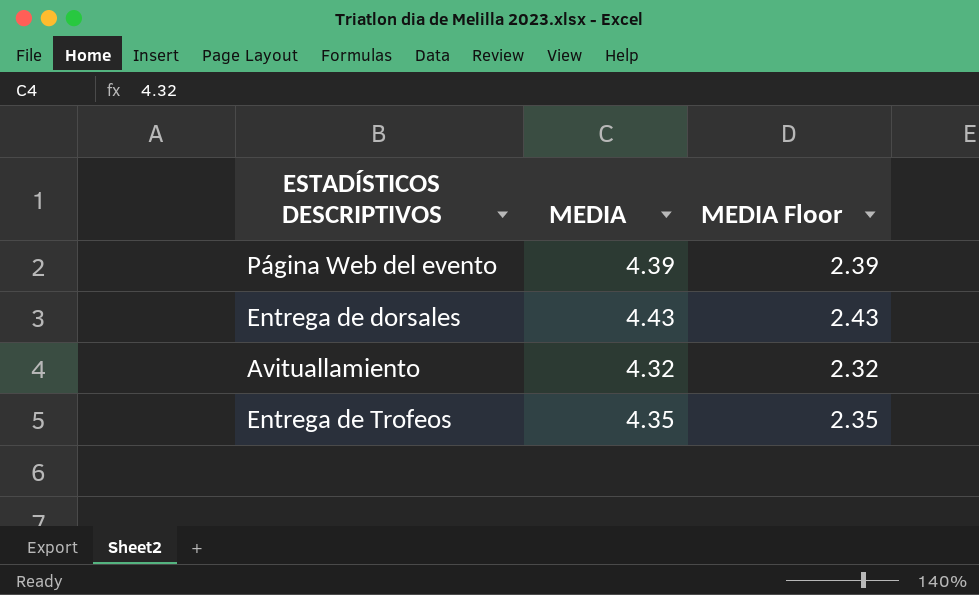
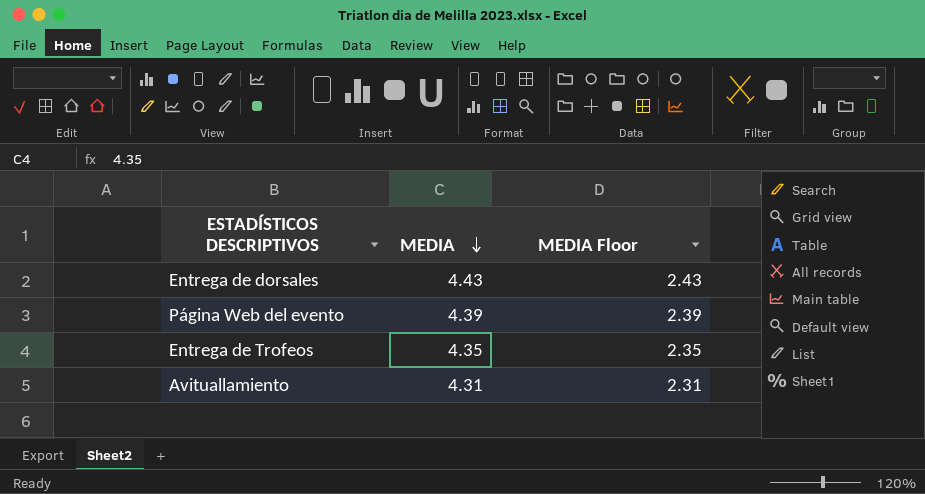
row order: none -> MEDIA descending
Avituallamiento | MEDIA: 4.32 -> 4.31
Avituallamiento | MEDIA Floor: 2.32 -> 2.31

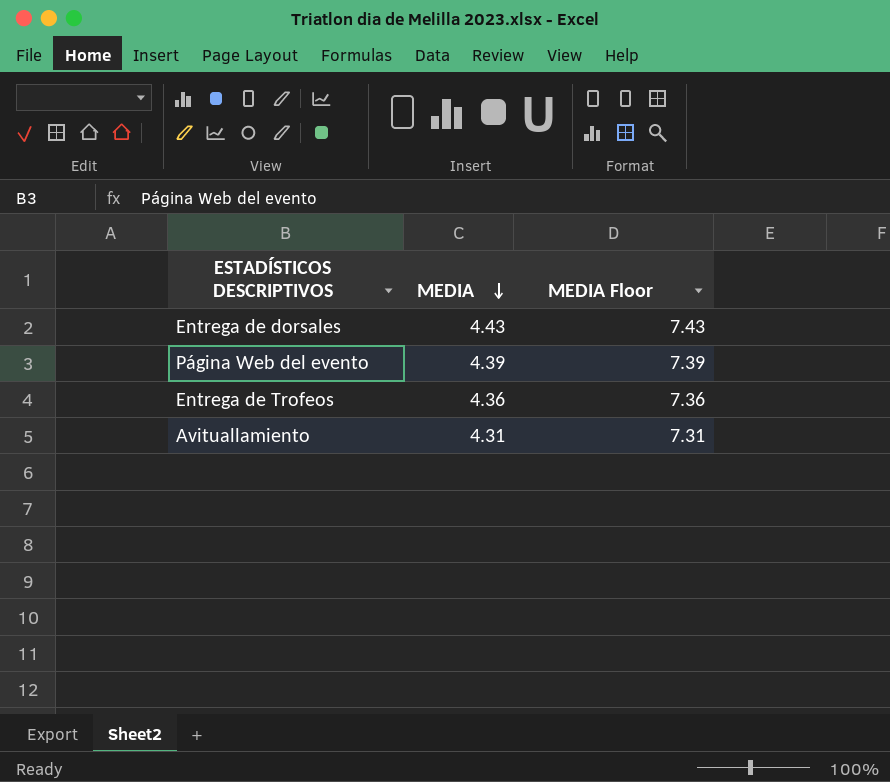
column MEDIA Floor | formula: [MEDIA] - 2 -> [MEDIA] + 3
Entrega de Trofeos | MEDIA: 4.35 -> 4.36

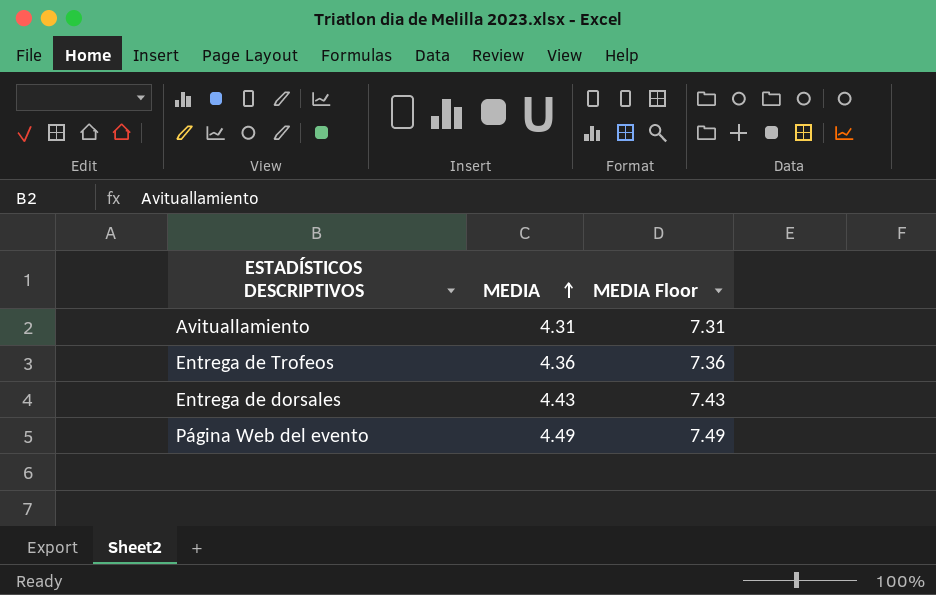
row order: MEDIA descending -> MEDIA ascending
Página Web del evento | MEDIA: 4.39 -> 4.49
Página Web del evento | MEDIA Floor: 7.39 -> 7.49

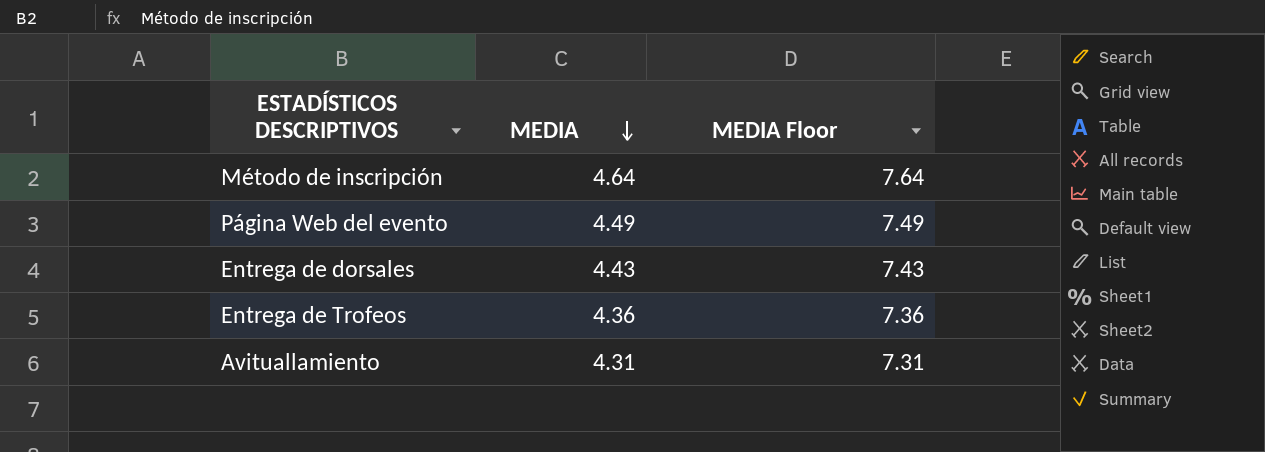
row order: MEDIA ascending -> MEDIA descending
row Método de inscripción: none -> 4.64 | 7.64

